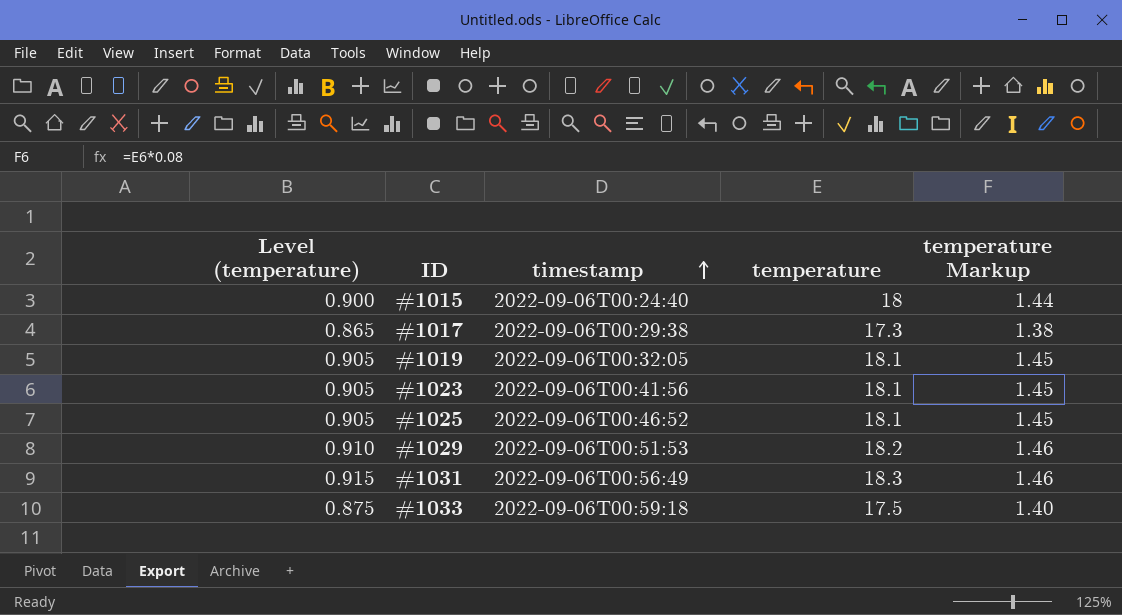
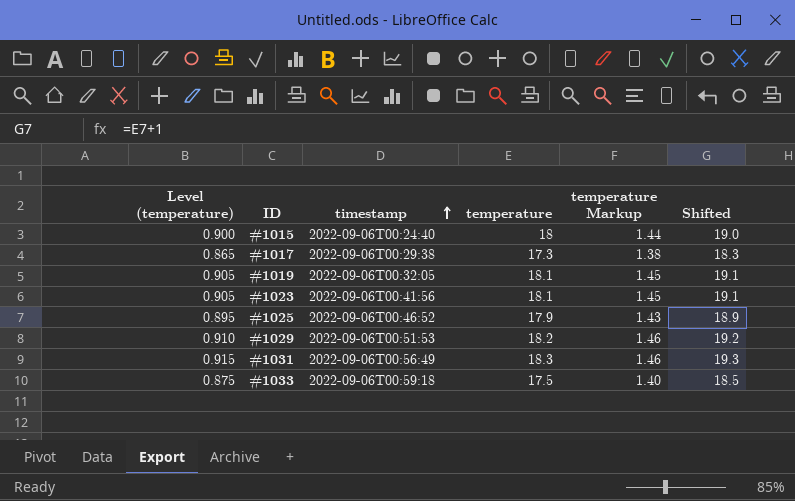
column Shifted | formula: none -> [temperature] + 1
#1025 | Level (temperature): 0.905 -> 0.895
#1025 | temperature: 18.1 -> 17.9
#1025 | temperature Markup: 1.45 -> 1.43

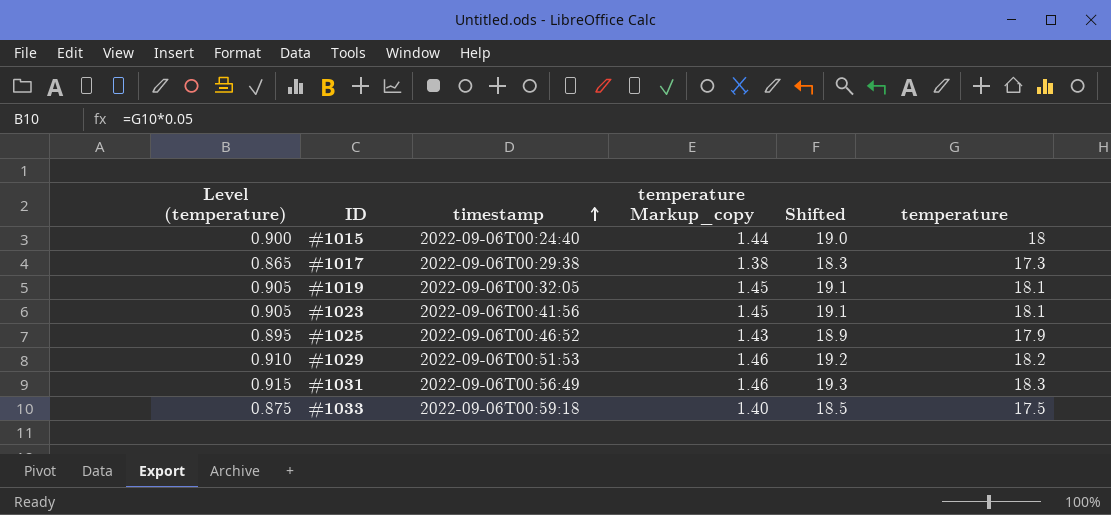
column name: temperature Markup -> temperature Markup_copy
column temperature | position: 4 -> 6

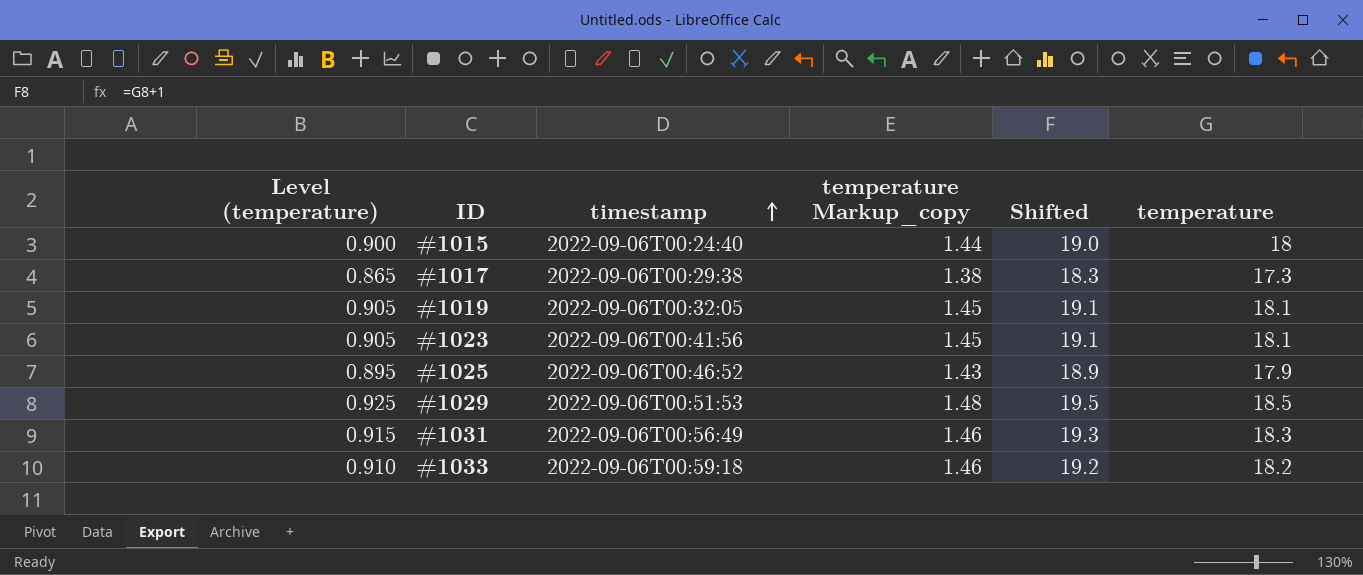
#1029 | Level (temperature): 0.910 -> 0.925
#1029 | temperature Markup_copy: 1.46 -> 1.48
#1029 | Shifted: 19.2 -> 19.5
#1029 | temperature: 18.2 -> 18.5
#1033 | Level (temperature): 0.875 -> 0.910
#1033 | temperature Markup_copy: 1.40 -> 1.46
#1033 | Shifted: 18.5 -> 19.2
#1033 | temperature: 17.5 -> 18.2

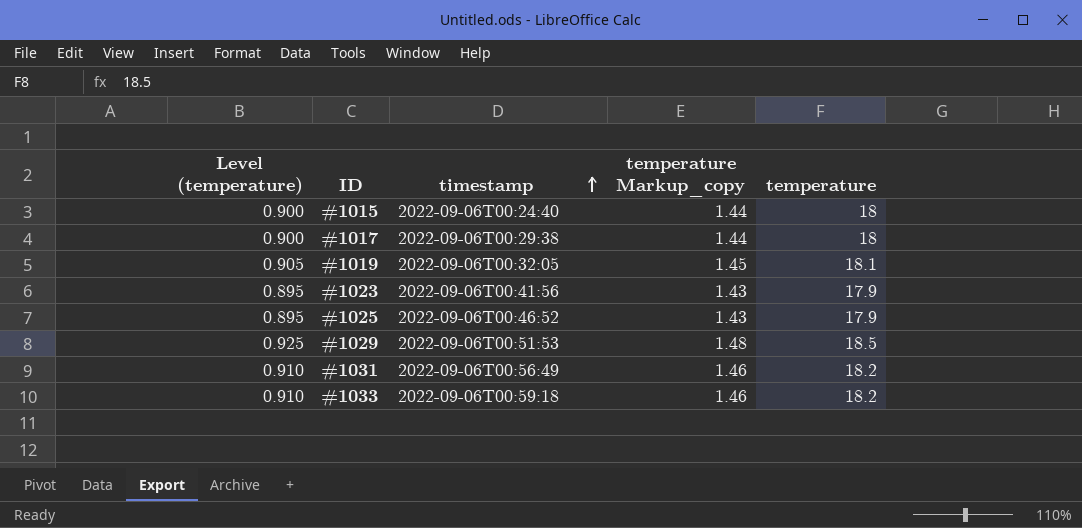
column Shifted | formula: [temperature] + 1 -> none
#1017 | Level (temperature): 0.865 -> 0.900
#1017 | temperature Markup_copy: 1.38 -> 1.44
#1017 | temperature: 17.3 -> 18
#1023 | Level (temperature): 0.905 -> 0.895
#1023 | temperature Markup_copy: 1.45 -> 1.43
#1023 | temperature: 18.1 -> 17.9
#1031 | Level (temperature): 0.915 -> 0.910
#1031 | temperature: 18.3 -> 18.2

